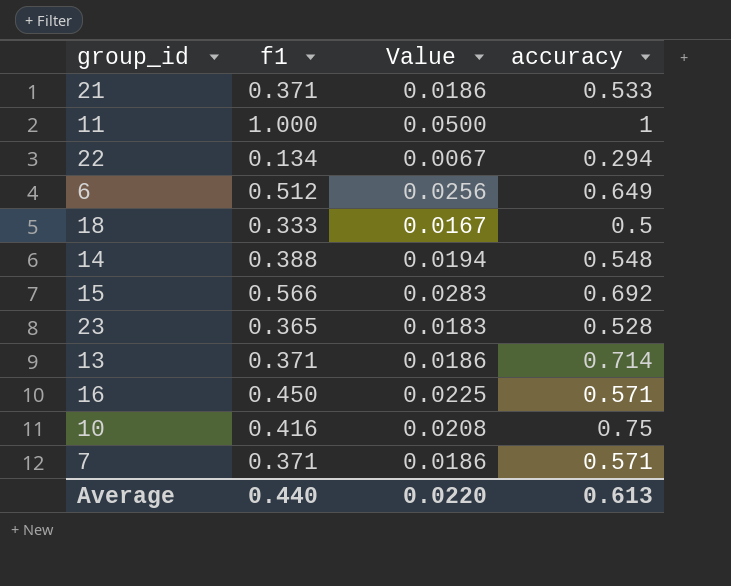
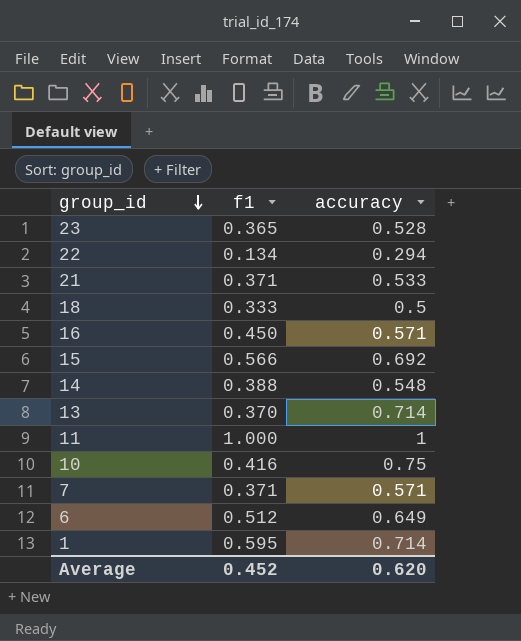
row order: none -> group_id descending
column Value | formula: [f1] * 0.05 -> none
13 | f1: 0.371 -> 0.370
row 1: none -> 0.595 | 0.714
Average | f1: 0.440 -> 0.452
Average | accuracy: 0.613 -> 0.620

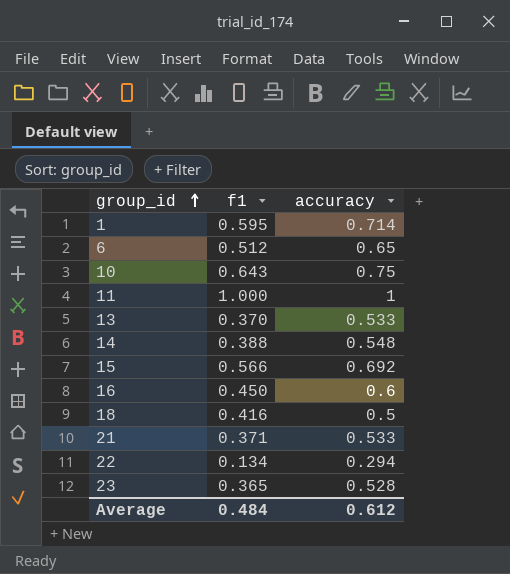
row order: group_id descending -> group_id ascending
row 7: 0.371 | 0.571 -> none
6 | accuracy: 0.649 -> 0.65
10 | f1: 0.416 -> 0.643
13 | accuracy: 0.714 -> 0.533
16 | accuracy: 0.571 -> 0.6
18 | f1: 0.333 -> 0.416
Average | f1: 0.452 -> 0.484
Average | accuracy: 0.620 -> 0.612

